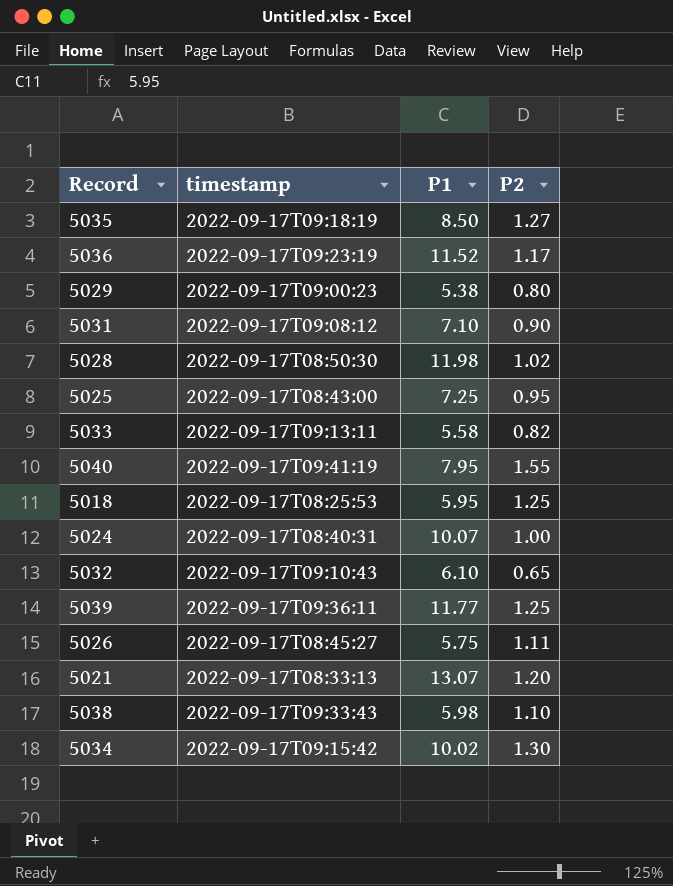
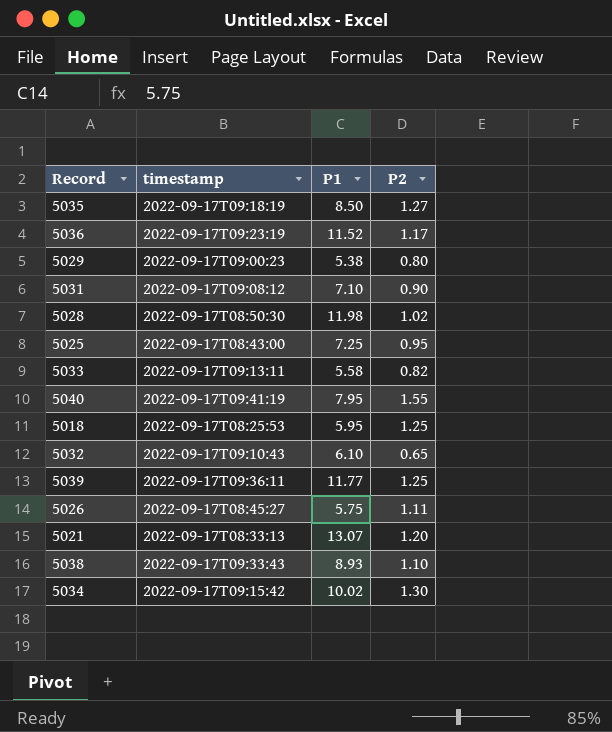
row 5024: 2022-09-17T08:40:31 | 10.07 | 1.00 -> none
5038 | P1: 5.98 -> 8.93

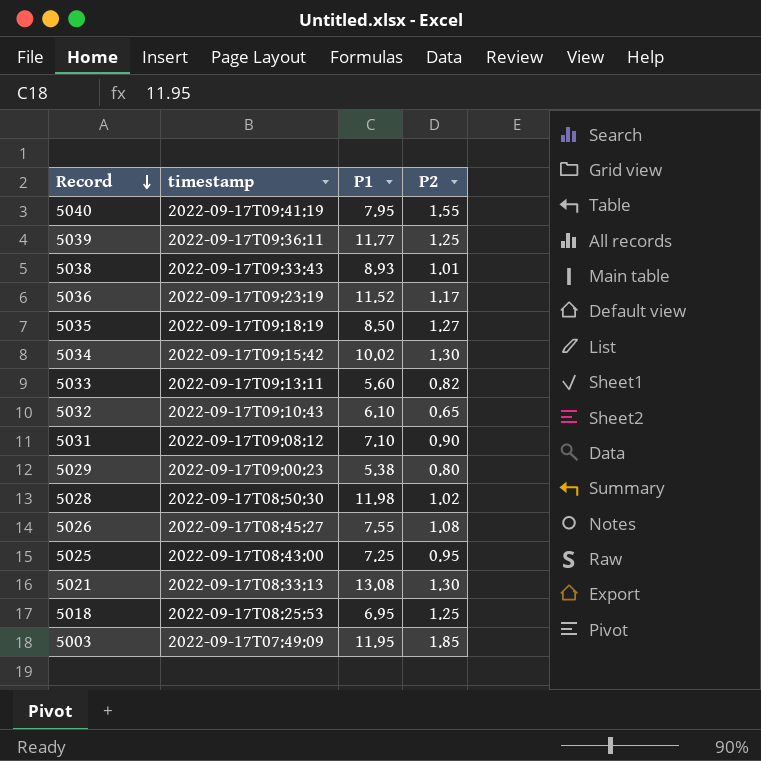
row order: none -> Record descending
5038 | P2: 1.10 -> 1.01
5033 | P1: 5.58 -> 5.60
5026 | P1: 5.75 -> 7.55
5026 | P2: 1.11 -> 1.08
5021 | P1: 13.07 -> 13.08
5021 | P2: 1.20 -> 1.30
5018 | P1: 5.95 -> 6.95
row 5003: none -> 2022-09-17T07:49:09 | 11.95 | 1.85

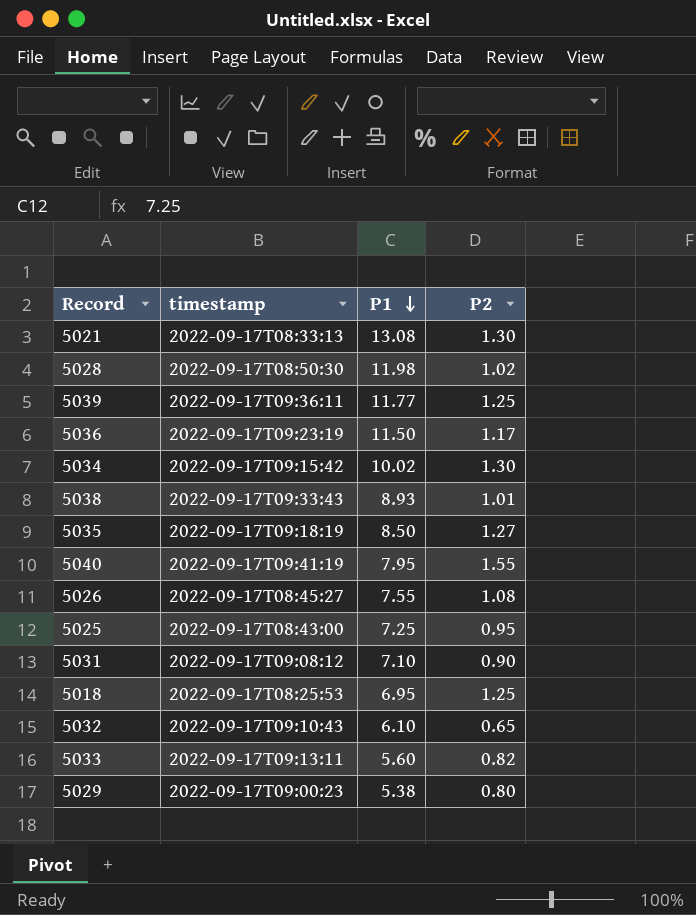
row order: Record descending -> P1 descending
row 5003: 2022-09-17T07:49:09 | 11.95 | 1.85 -> none
5036 | P1: 11.52 -> 11.50

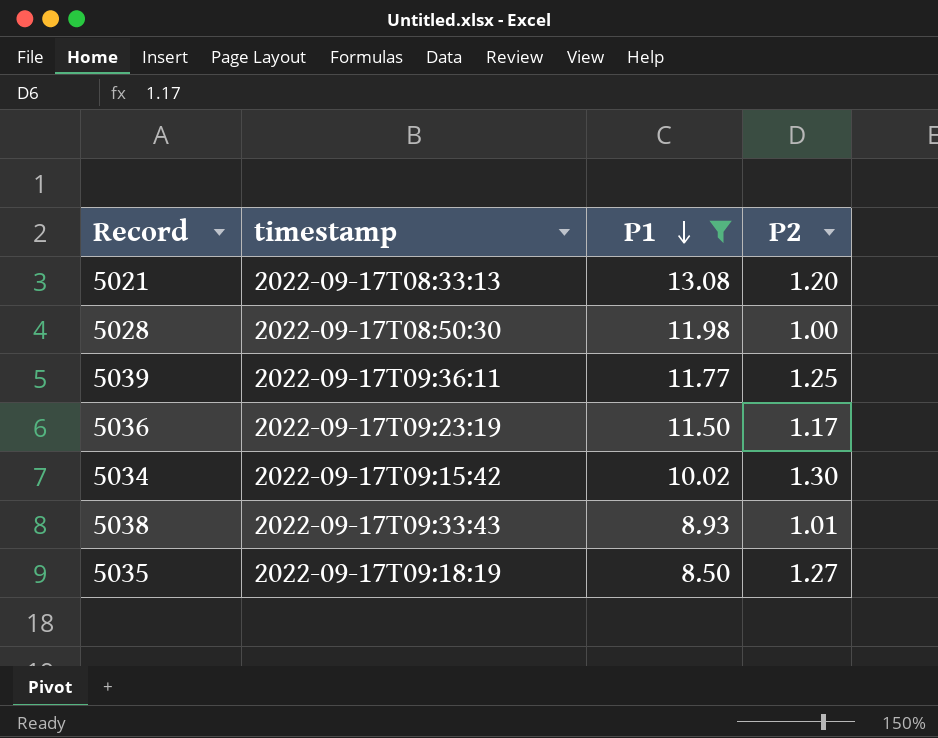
filter: none -> P1 >= 8.50
5021 | P2: 1.30 -> 1.20
5028 | P2: 1.02 -> 1.00

